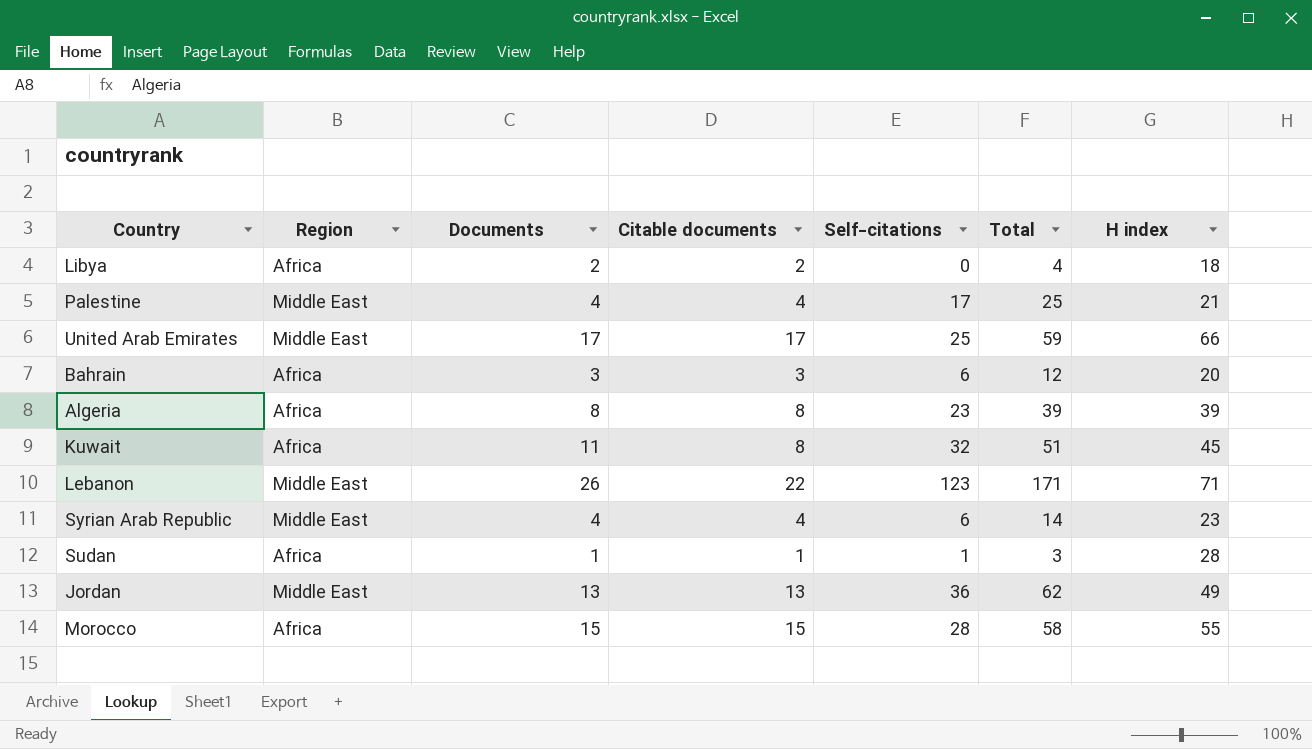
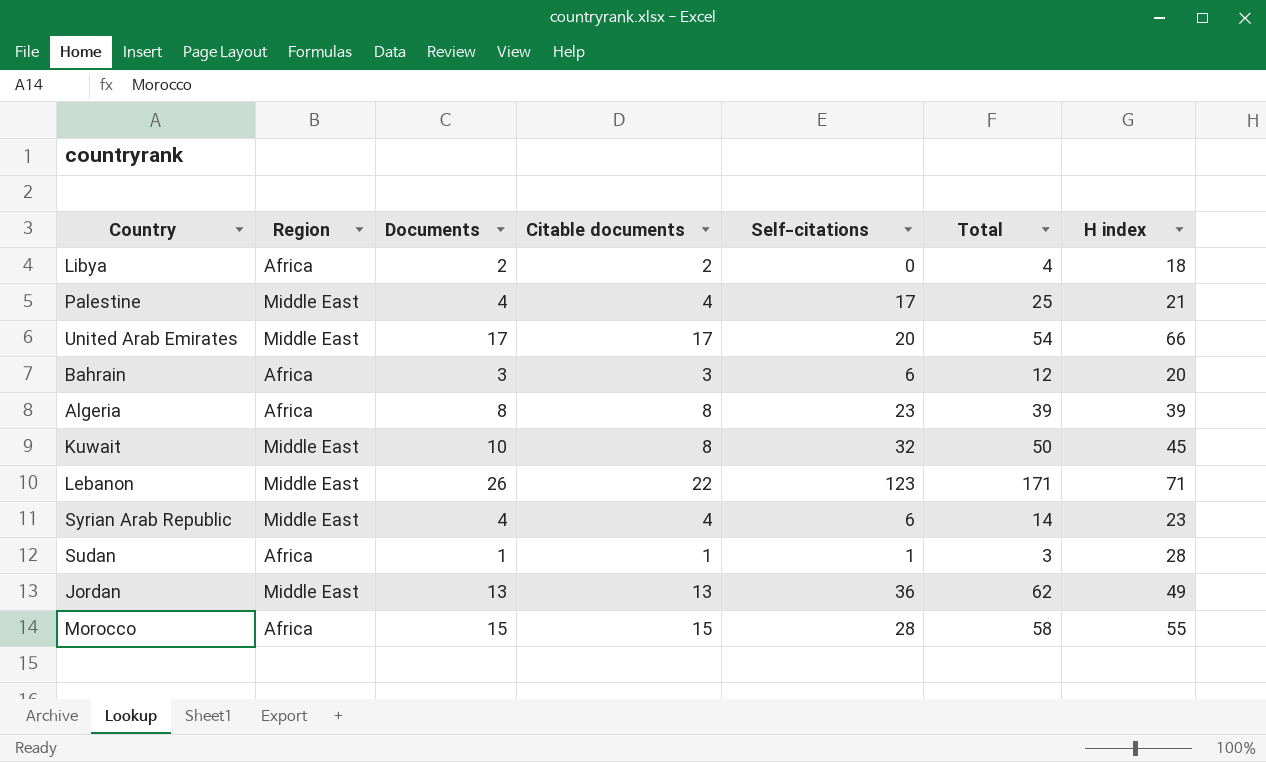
United Arab Emirates | Self-citations: 25 -> 20
United Arab Emirates | Total: 59 -> 54
Kuwait | Region: Africa -> Middle East
Kuwait | Documents: 11 -> 10
Kuwait | Total: 51 -> 50

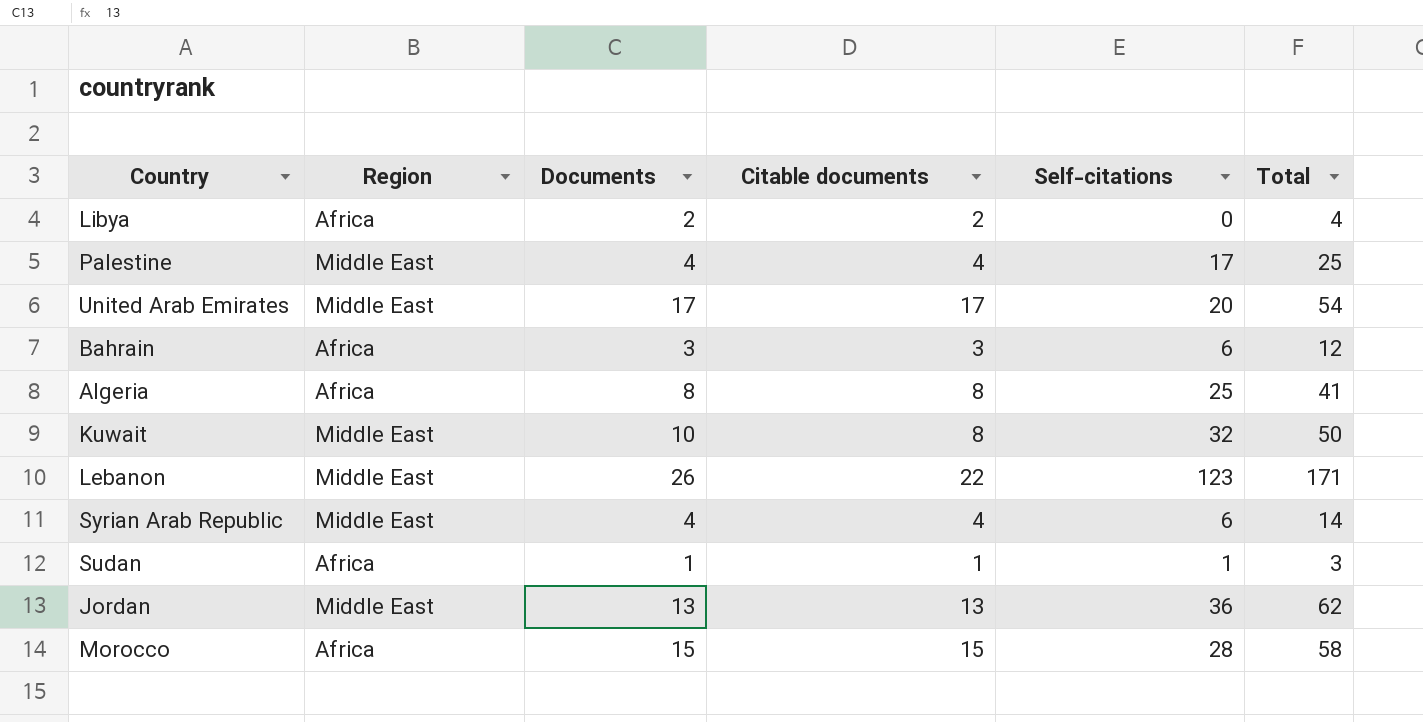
column H index | position: 7 -> none
Algeria | Self-citations: 23 -> 25
Algeria | Total: 39 -> 41

